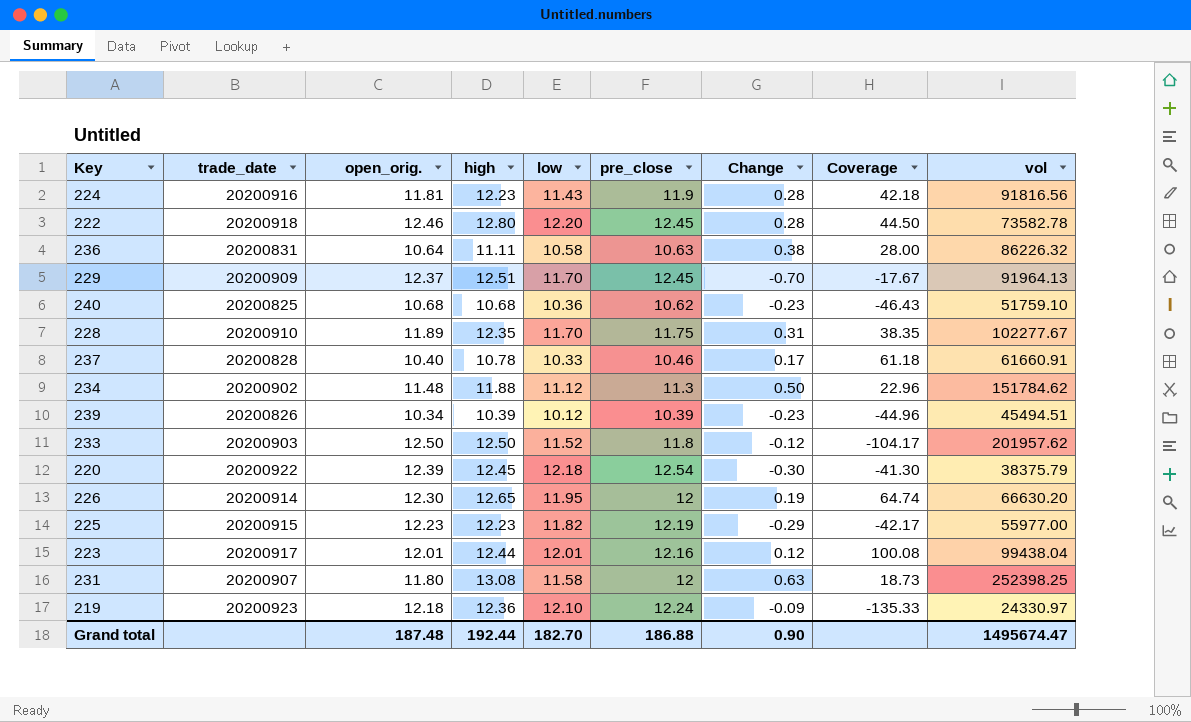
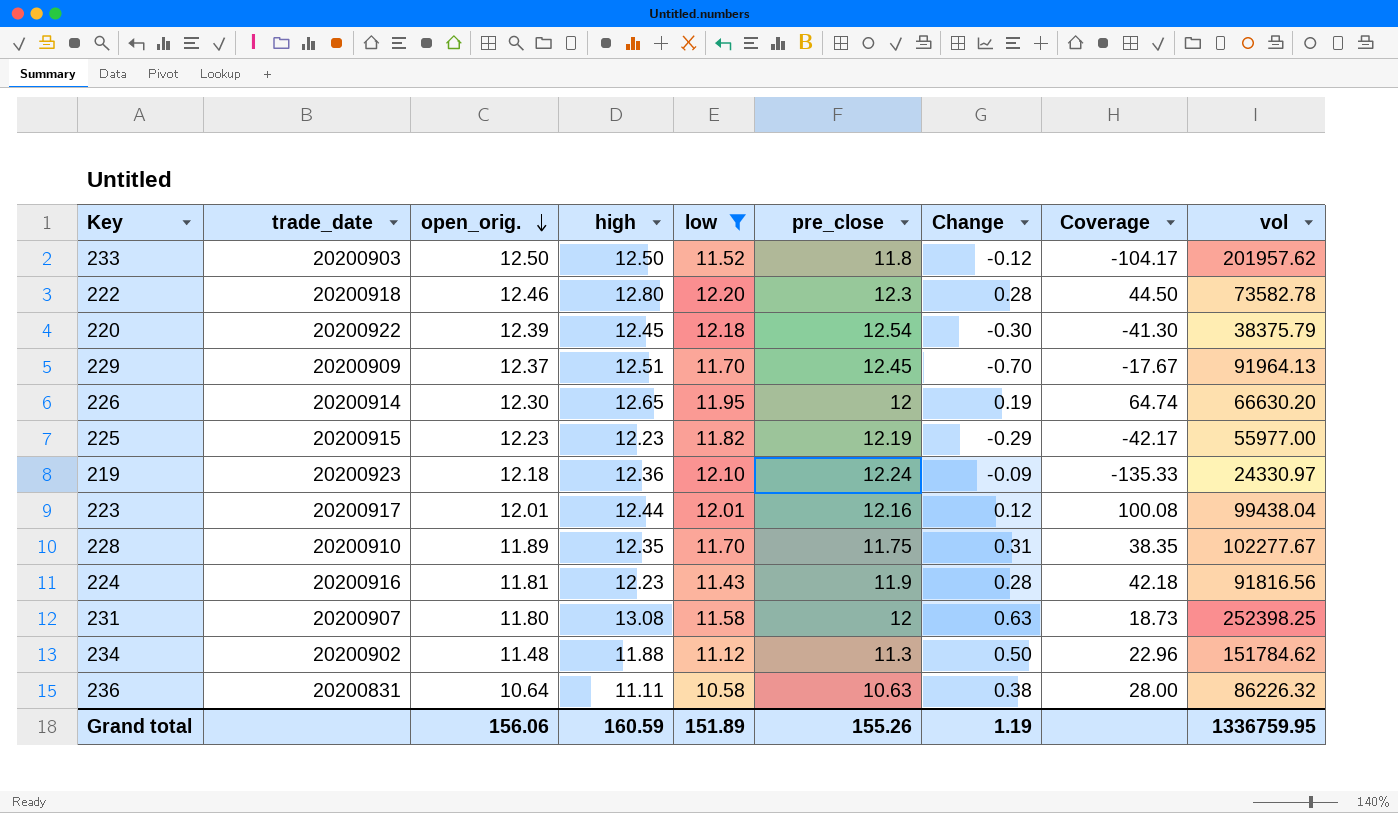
filter: none -> low >= 10.58
row order: none -> open_orig. descending
222 | pre_close: 12.45 -> 12.3
Grand total | open_orig.: 187.48 -> 156.06
Grand total | high: 192.44 -> 160.59
Grand total | low: 182.70 -> 151.89
Grand total | pre_close: 186.88 -> 155.26
Grand total | Change: 0.90 -> 1.19
Grand total | vol: 1495674.47 -> 1336759.95

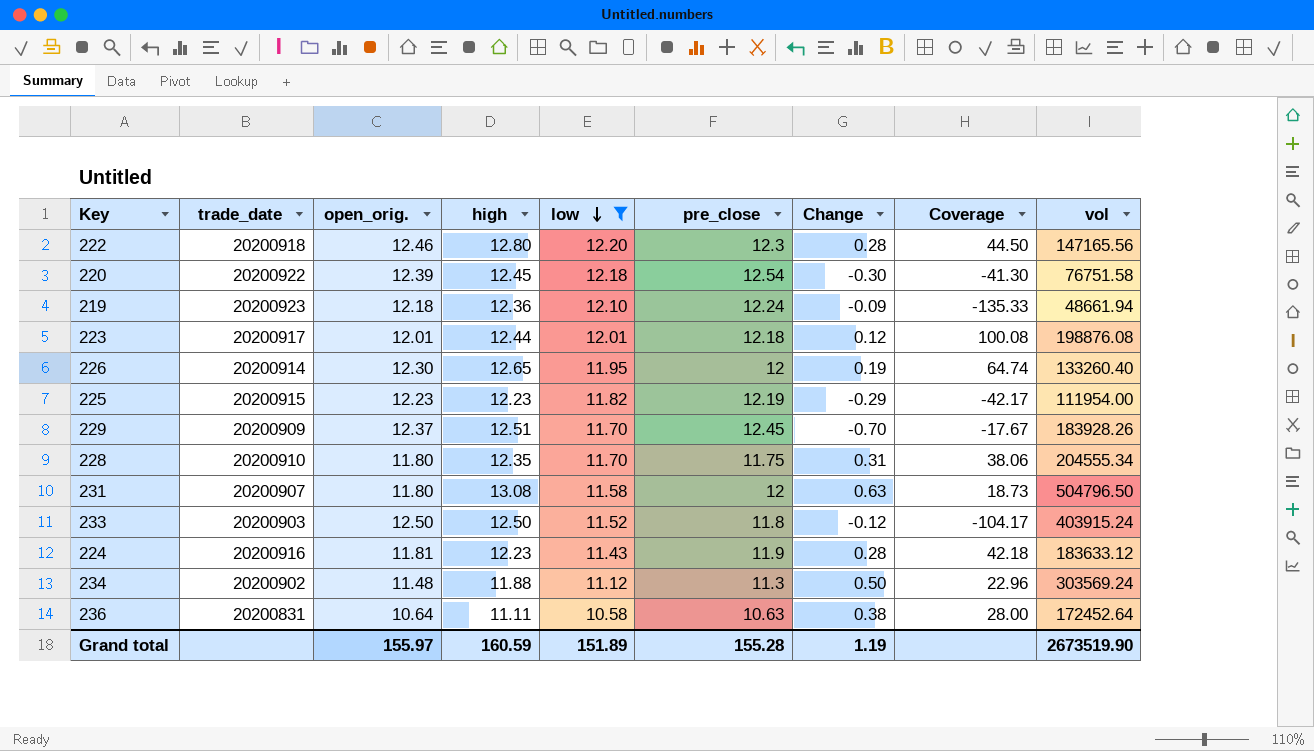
row order: open_orig. descending -> low descending
222 | vol: 73582.78 -> 147165.56
220 | vol: 38375.79 -> 76751.58
219 | vol: 24330.97 -> 48661.94
223 | pre_close: 12.16 -> 12.18
223 | vol: 99438.04 -> 198876.08
226 | vol: 66630.20 -> 133260.40
225 | vol: 55977.00 -> 111954.00
229 | vol: 91964.13 -> 183928.26
228 | open_orig.: 11.89 -> 11.80
228 | Coverage: 38.35 -> 38.06
228 | vol: 102277.67 -> 204555.34
231 | vol: 252398.25 -> 504796.50
233 | vol: 201957.62 -> 403915.24
224 | vol: 91816.56 -> 183633.12
234 | vol: 151784.62 -> 303569.24
236 | vol: 86226.32 -> 172452.64
Grand total | open_orig.: 156.06 -> 155.97
Grand total | pre_close: 155.26 -> 155.28
Grand total | vol: 1336759.95 -> 2673519.90

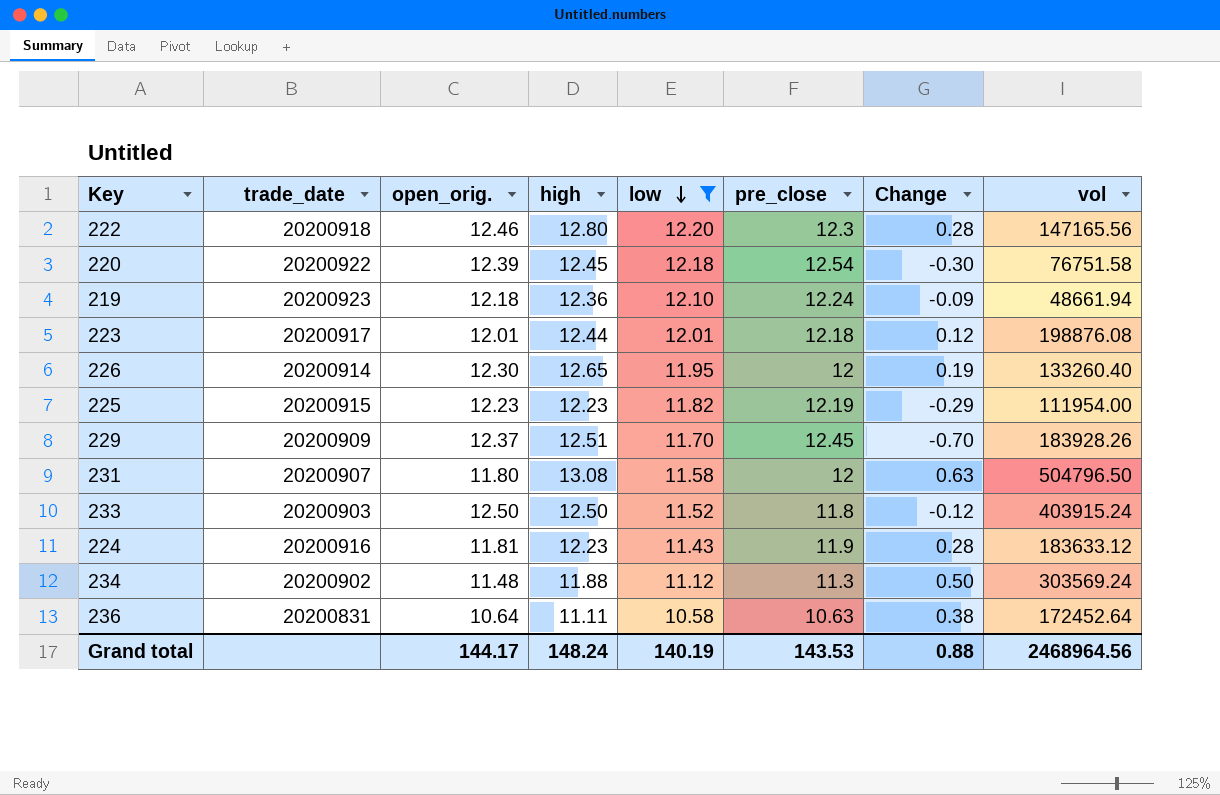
column Coverage | formula: [open_orig.] / [Change] -> none
row 228: 20200910 | 11.80 | 12.35 | 11.70 | 11.75 | 0.31 | 38.06 | 204555.34 -> none
Grand total | open_orig.: 155.97 -> 144.17
Grand total | high: 160.59 -> 148.24
Grand total | low: 151.89 -> 140.19
Grand total | pre_close: 155.28 -> 143.53
Grand total | Change: 1.19 -> 0.88
Grand total | vol: 2673519.90 -> 2468964.56

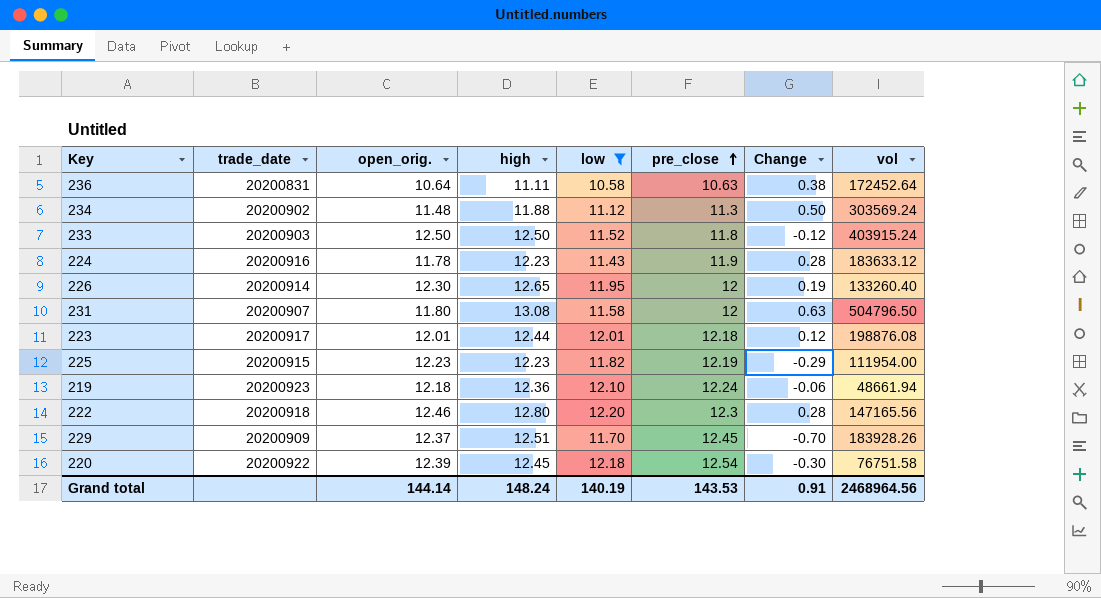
row order: low descending -> pre_close ascending
224 | open_orig.: 11.81 -> 11.78
219 | Change: -0.09 -> -0.06
Grand total | open_orig.: 144.17 -> 144.14
Grand total | Change: 0.88 -> 0.91

